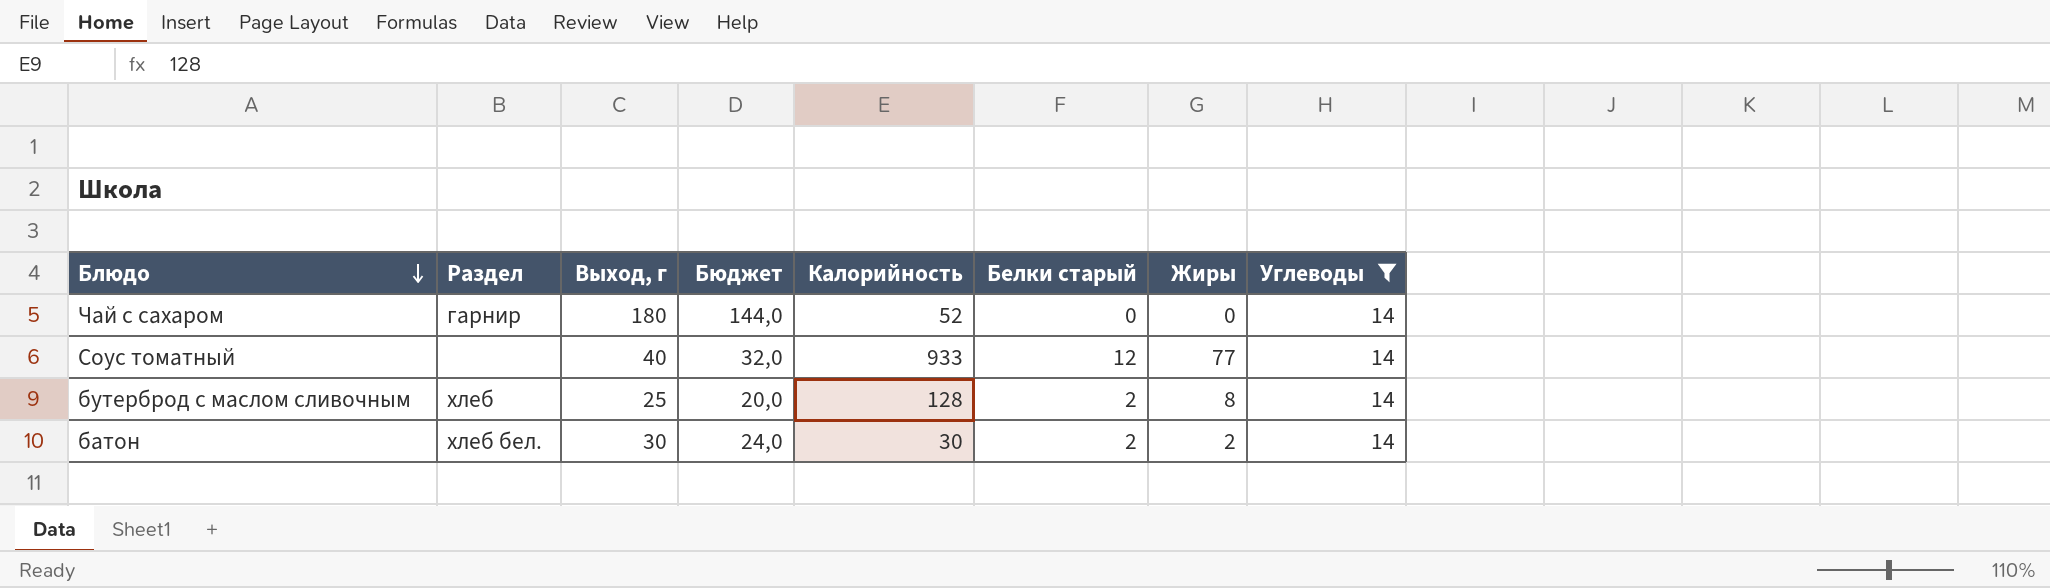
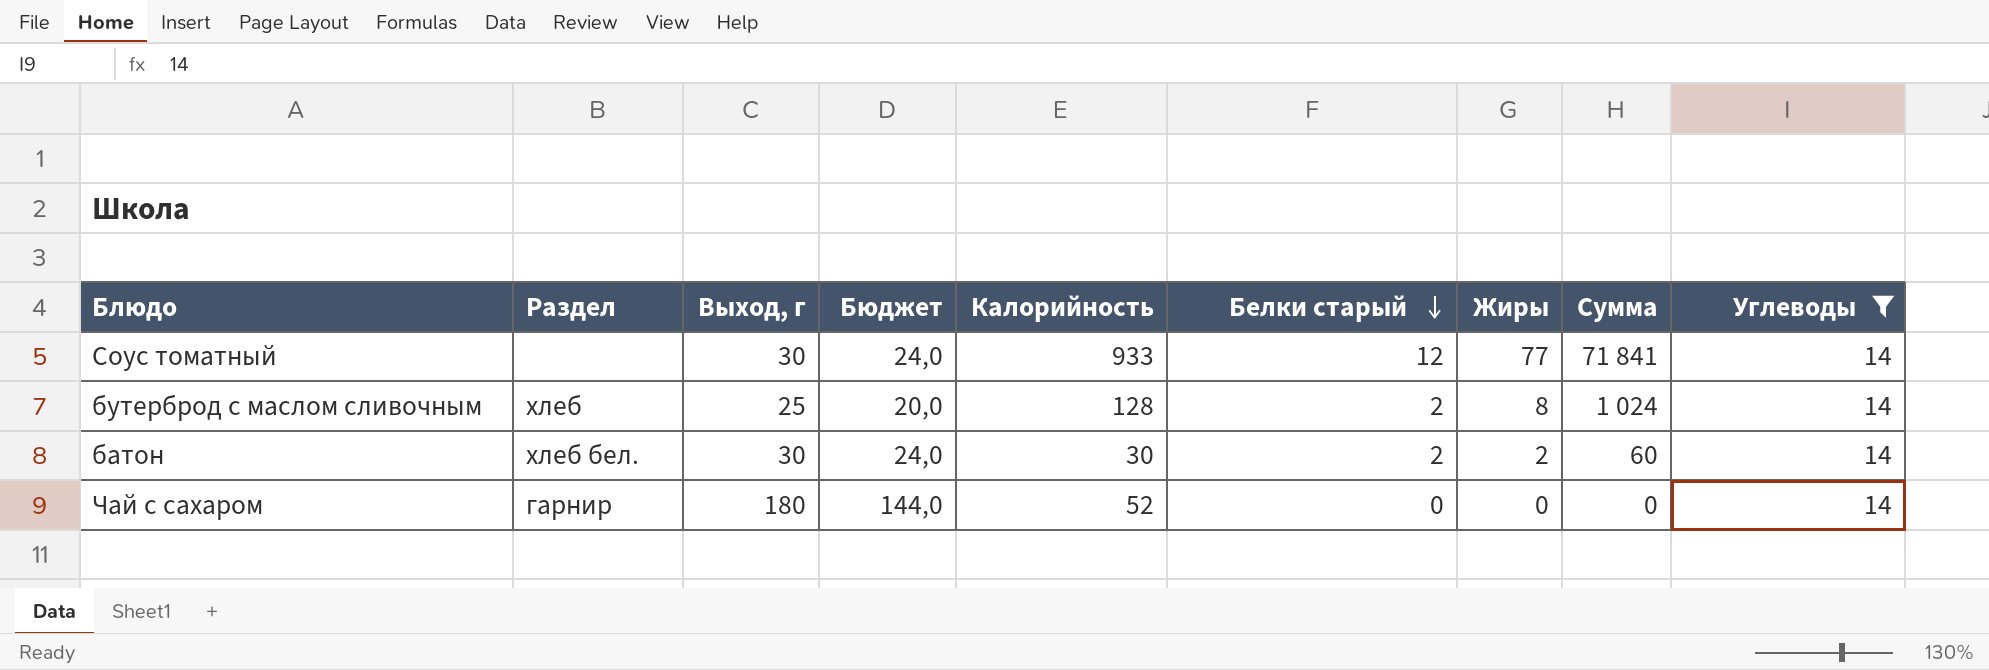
row order: Блюдо descending -> Белки старый descending
column Сумма | formula: none -> [Калорийность] * [Жиры]
Соус томатный | Выход, г: 40 -> 30
Соус томатный | Бюджет: 32,0 -> 24,0

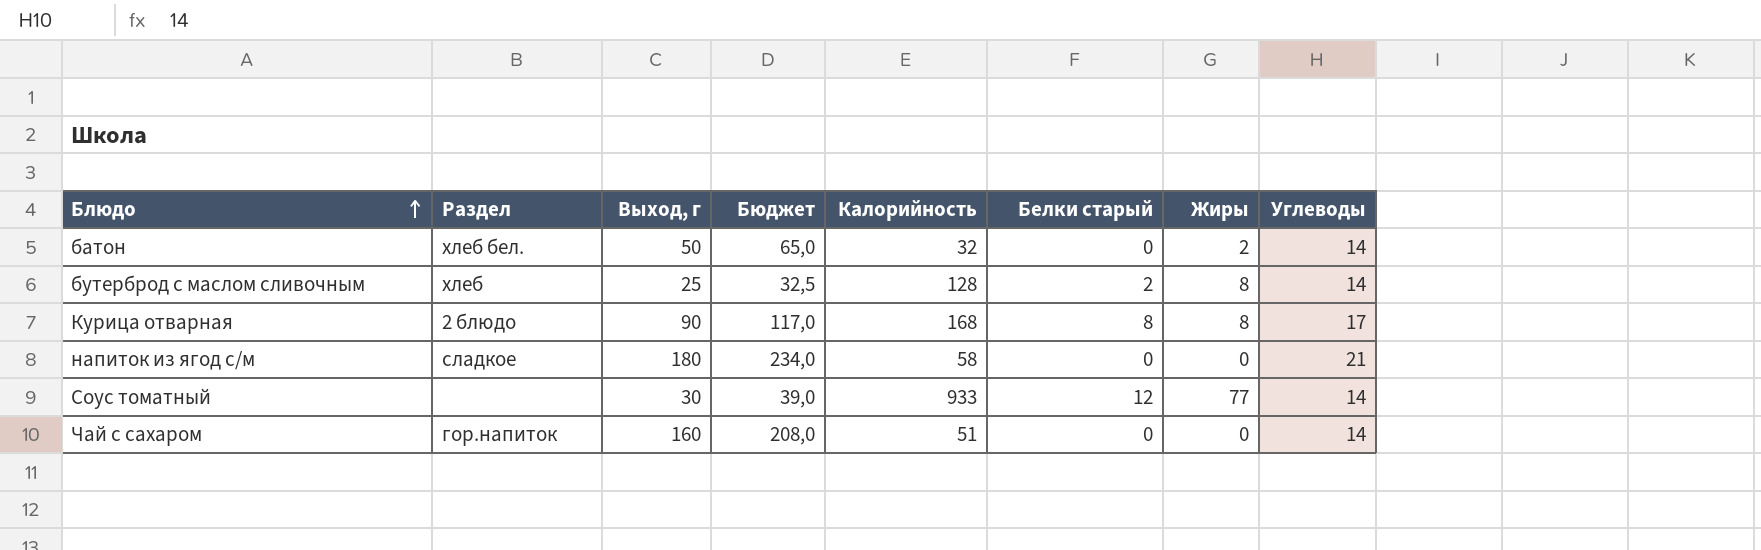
filter: Углеводы = 14 -> none
row order: Белки старый descending -> Блюдо ascending
column Сумма | formula: [Калорийность] * [Жиры] -> none
column Бюджет | formula: [Выход, г] * 0,8 -> [Выход, г] * 1,3
батон | Выход, г: 30 -> 50
батон | Калорийность: 30 -> 32
батон | Белки старый: 2 -> 0
Чай с сахаром | Раздел: гарнир -> гор.напиток
Чай с сахаром | Выход, г: 180 -> 160
Чай с сахаром | Калорийность: 52 -> 51

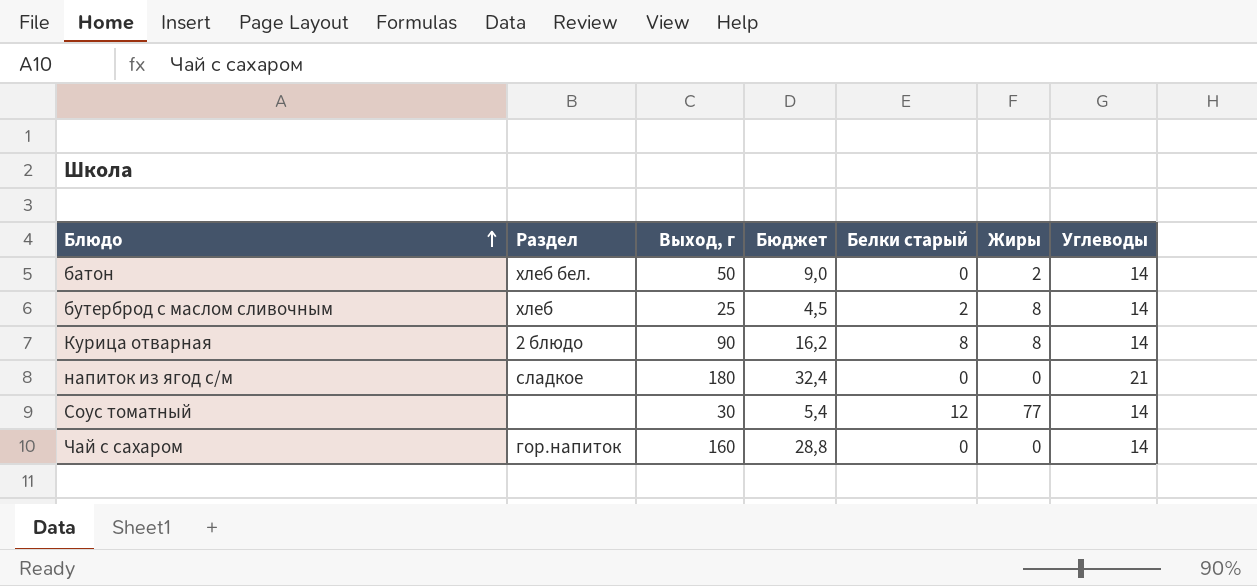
column Калорийность | position: 5 -> none
column Бюджет | formula: [Выход, г] * 1,3 -> [Выход, г] * 0,18
Курица отварная | Углеводы: 17 -> 14

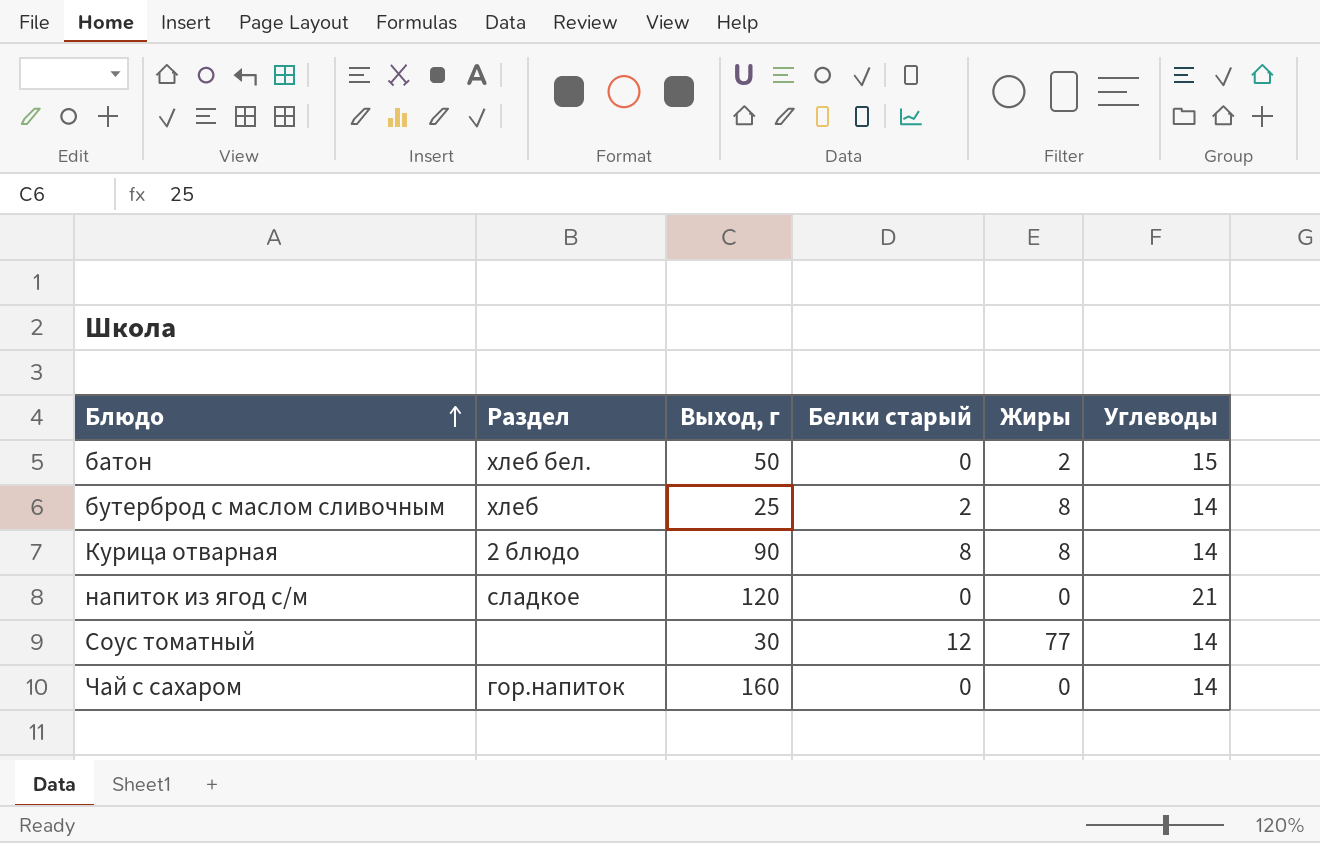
column Бюджет | formula: [Выход, г] * 0,18 -> none
батон | Углеводы: 14 -> 15
напиток из ягод с/м | Выход, г: 180 -> 120

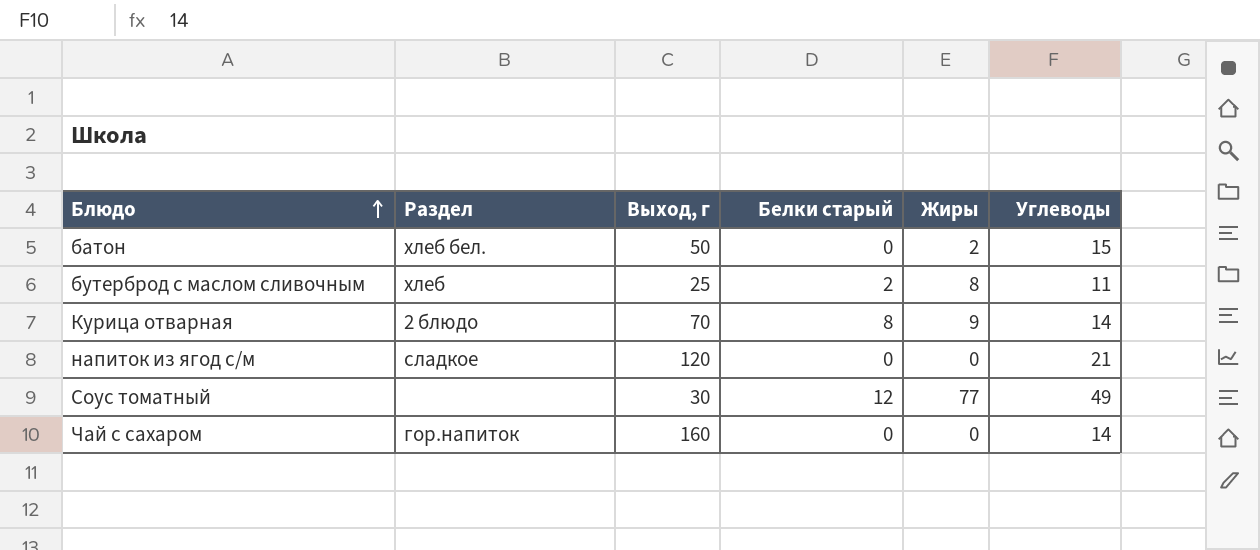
бутерброд с маслом сливочным | Углеводы: 14 -> 11
Курица отварная | Выход, г: 90 -> 70
Курица отварная | Жиры: 8 -> 9
Соус томатный | Углеводы: 14 -> 49

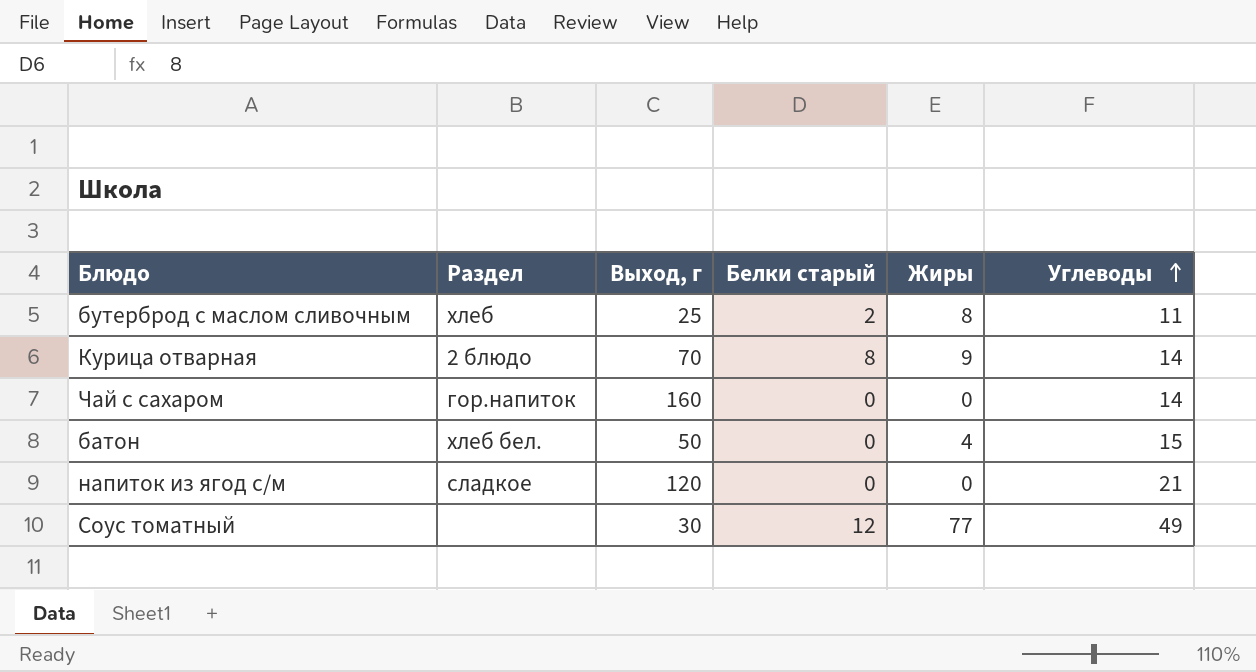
row order: Блюдо ascending -> Углеводы ascending
батон | Жиры: 2 -> 4

